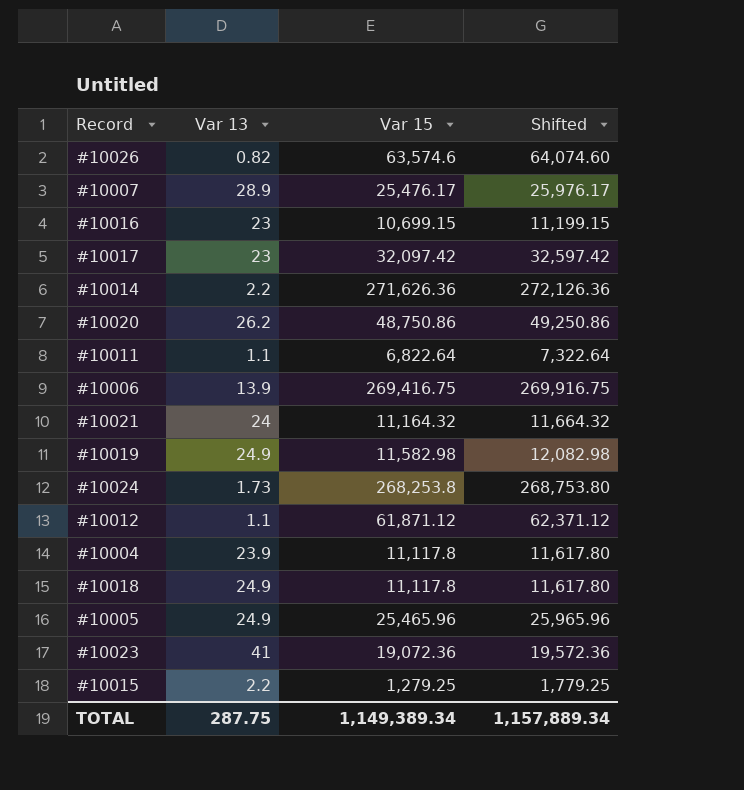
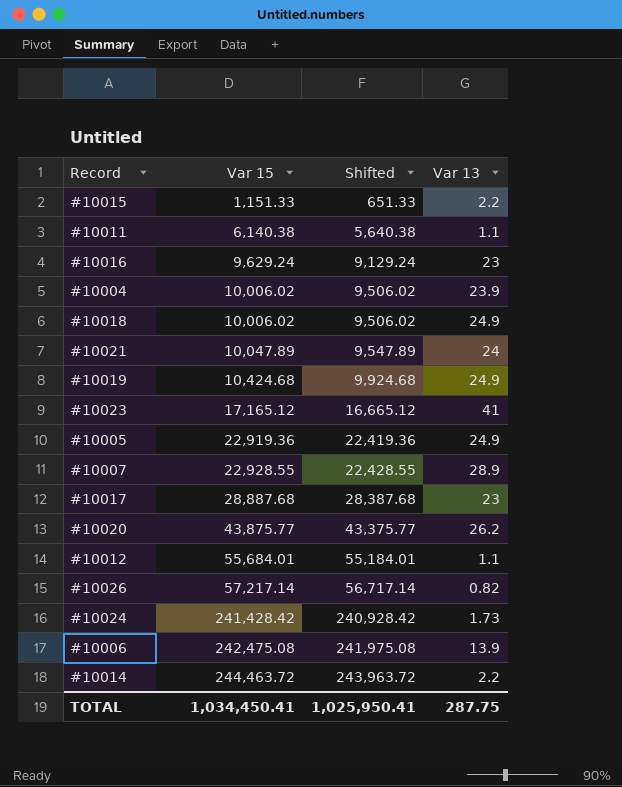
row order: none -> Var 15 ascending
column Shifted | formula: [Var 15] + 500 -> [Var 15] - 500
column Var 13 | position: 2 -> 4
#10015 | Var 15: 1,279.25 -> 1,151.33
#10011 | Var 15: 6,822.64 -> 6,140.38
#10016 | Var 15: 10,699.15 -> 9,629.24
#10004 | Var 15: 11,117.8 -> 10,006.02
#10018 | Var 15: 11,117.8 -> 10,006.02
#10021 | Var 15: 11,164.32 -> 10,047.89
#10019 | Var 15: 11,582.98 -> 10,424.68
#10023 | Var 15: 19,072.36 -> 17,165.12
#10005 | Var 15: 25,465.96 -> 22,919.36
#10007 | Var 15: 25,476.17 -> 22,928.55
#10017 | Var 15: 32,097.42 -> 28,887.68
#10020 | Var 15: 48,750.86 -> 43,875.77
#10012 | Var 15: 61,871.12 -> 55,684.01
#10026 | Var 15: 63,574.6 -> 57,217.14
#10024 | Var 15: 268,253.8 -> 241,428.42
#10006 | Var 15: 269,416.75 -> 242,475.08
#10014 | Var 15: 271,626.36 -> 244,463.72
TOTAL | Var 15: 1,149,389.34 -> 1,034,450.41
TOTAL | Shifted: 1,157,889.34 -> 1,025,950.41

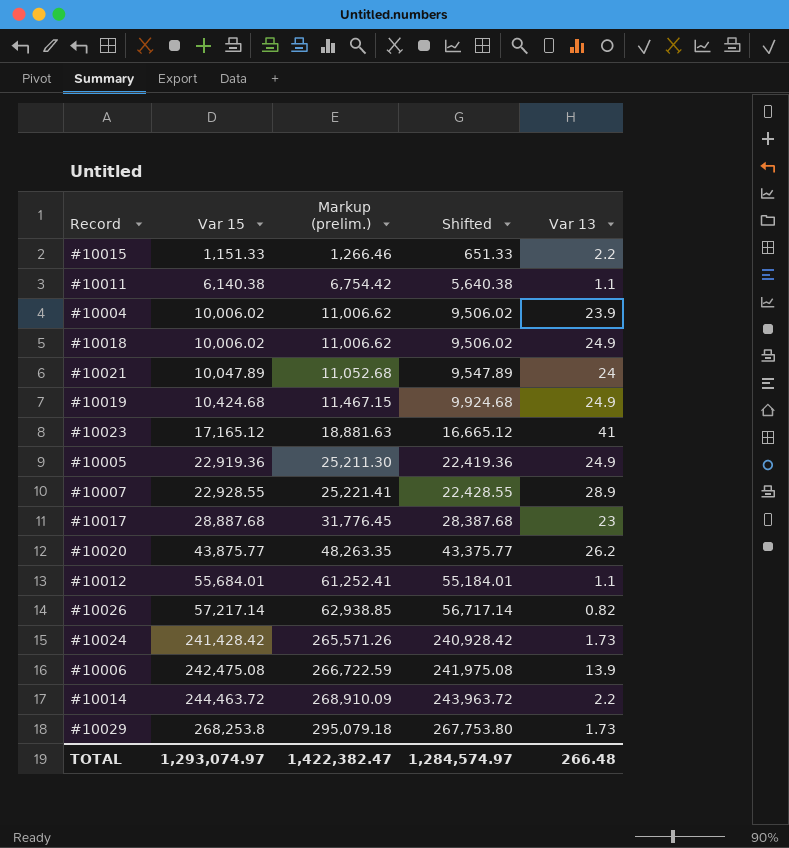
column Markup (prelim.) | formula: none -> [Var 15] * 1.1
row #10016: 9,629.24 | 9,129.24 | 23 -> none
row #10029: none -> 268,253.8 | 295,079.18 | 267,753.80 | 1.73
TOTAL | Var 15: 1,034,450.41 -> 1,293,074.97
TOTAL | Shifted: 1,025,950.41 -> 1,284,574.97
TOTAL | Var 13: 287.75 -> 266.48

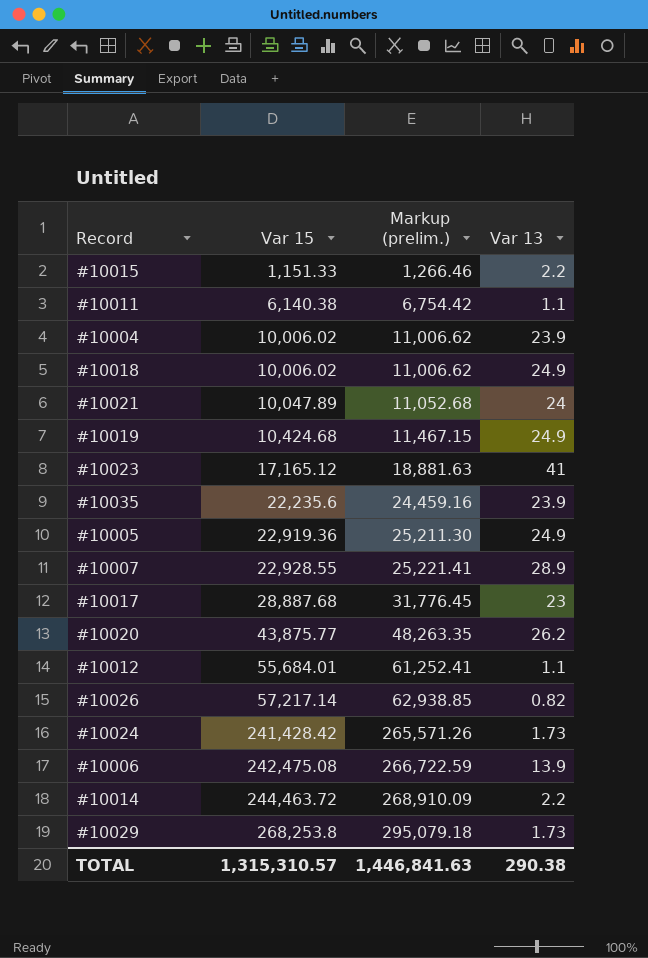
column Shifted | formula: [Var 15] - 500 -> none
row #10035: none -> 22,235.6 | 24,459.16 | 23.9
TOTAL | Var 15: 1,293,074.97 -> 1,315,310.57
TOTAL | Markup (prelim.): 1,422,382.47 -> 1,446,841.63
TOTAL | Var 13: 266.48 -> 290.38

